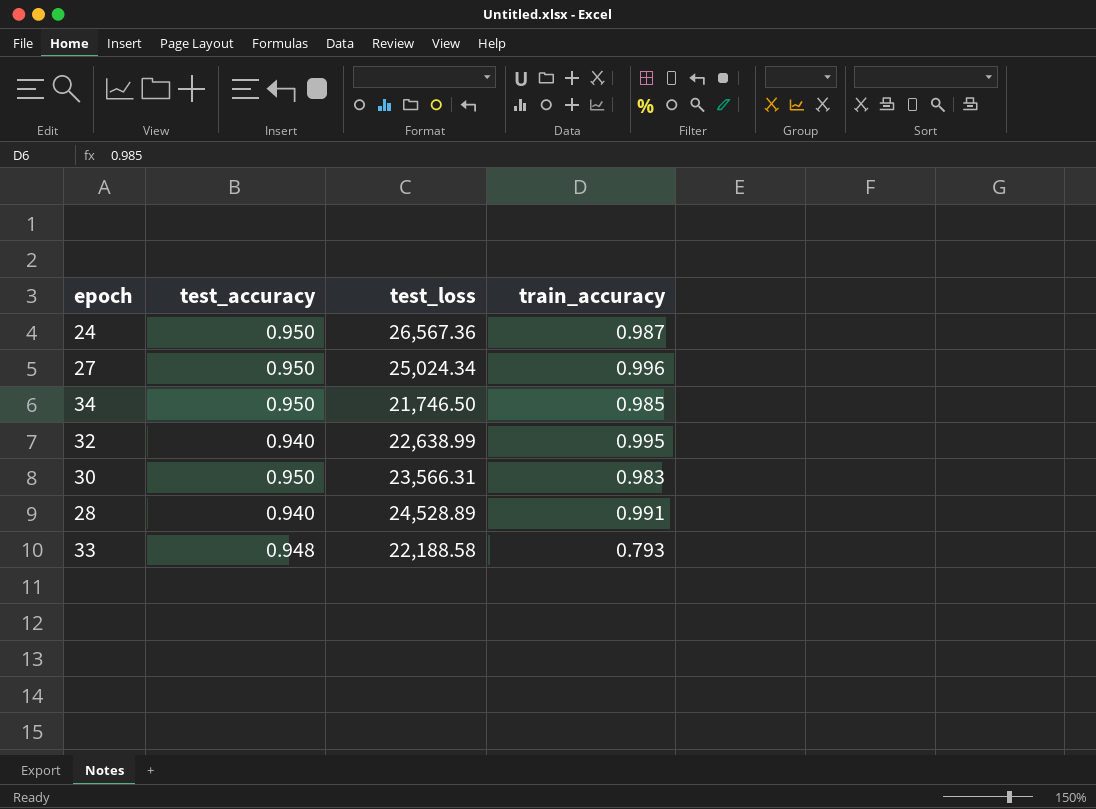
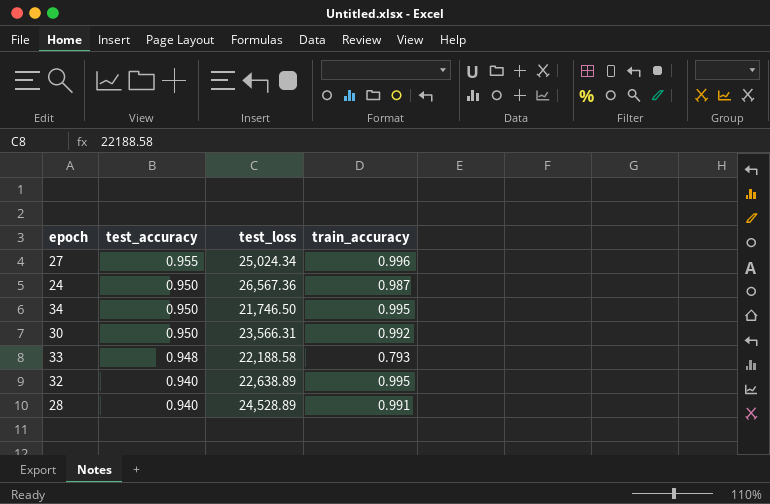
row order: none -> test_accuracy descending
27 | test_accuracy: 0.950 -> 0.955
34 | train_accuracy: 0.985 -> 0.995
30 | train_accuracy: 0.983 -> 0.992
32 | test_loss: 22,638.99 -> 22,638.89

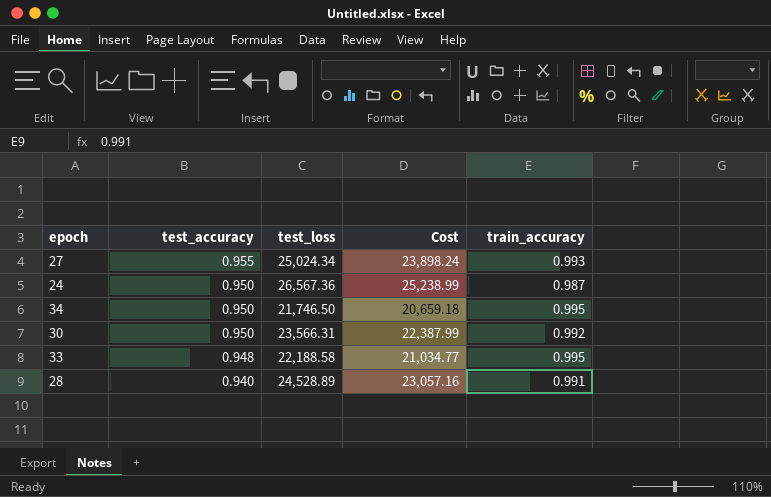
column Cost | formula: none -> [test_accuracy] * [test_loss]
row 32: 0.940 | 22,638.89 | 0.995 -> none
27 | train_accuracy: 0.996 -> 0.993
33 | train_accuracy: 0.793 -> 0.995

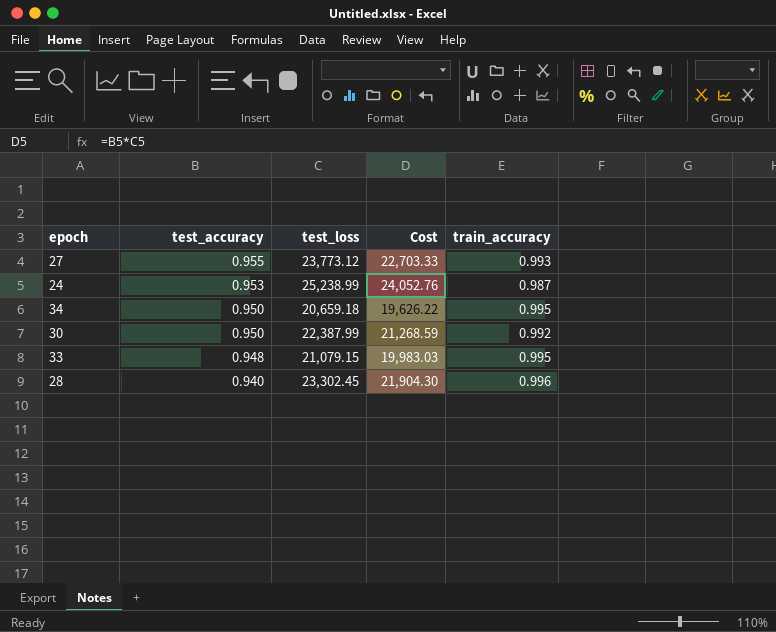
27 | test_loss: 25,024.34 -> 23,773.12
27 | Cost: 23,898.24 -> 22,703.33
24 | test_accuracy: 0.950 -> 0.953
24 | test_loss: 26,567.36 -> 25,238.99
24 | Cost: 25,238.99 -> 24,052.76
34 | test_loss: 21,746.50 -> 20,659.18
34 | Cost: 20,659.18 -> 19,626.22
30 | test_loss: 23,566.31 -> 22,387.99
30 | Cost: 22,387.99 -> 21,268.59
33 | test_loss: 22,188.58 -> 21,079.15
33 | Cost: 21,034.77 -> 19,983.03
28 | test_loss: 24,528.89 -> 23,302.45
28 | Cost: 23,057.16 -> 21,904.30
28 | train_accuracy: 0.991 -> 0.996

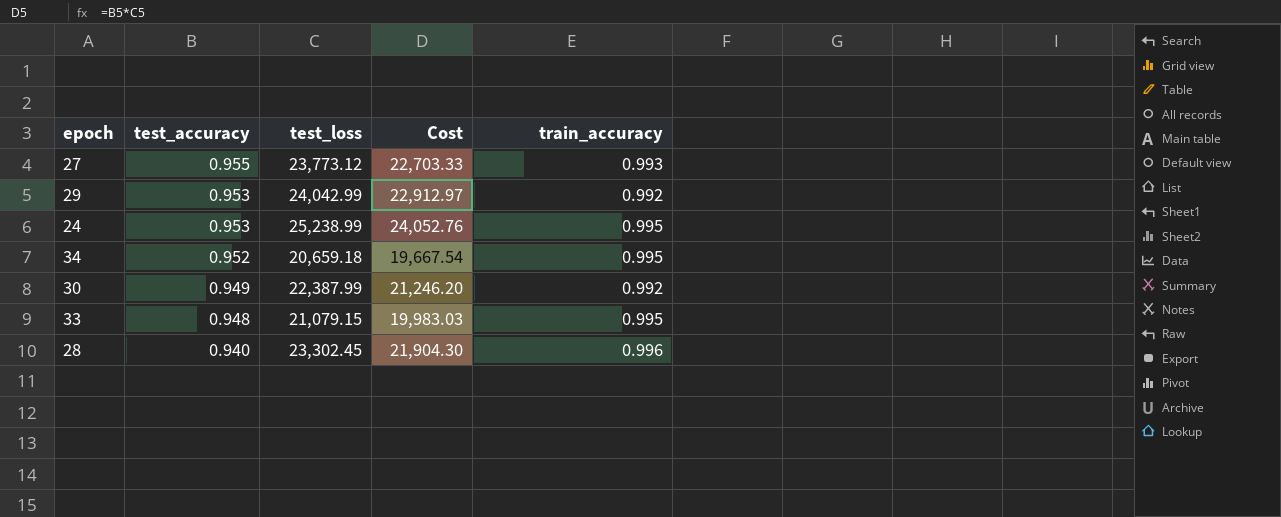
row 29: none -> 0.953 | 24,042.99 | 22,912.97 | 0.992
24 | train_accuracy: 0.987 -> 0.995
34 | test_accuracy: 0.950 -> 0.952
34 | Cost: 19,626.22 -> 19,667.54
30 | test_accuracy: 0.950 -> 0.949
30 | Cost: 21,268.59 -> 21,246.20

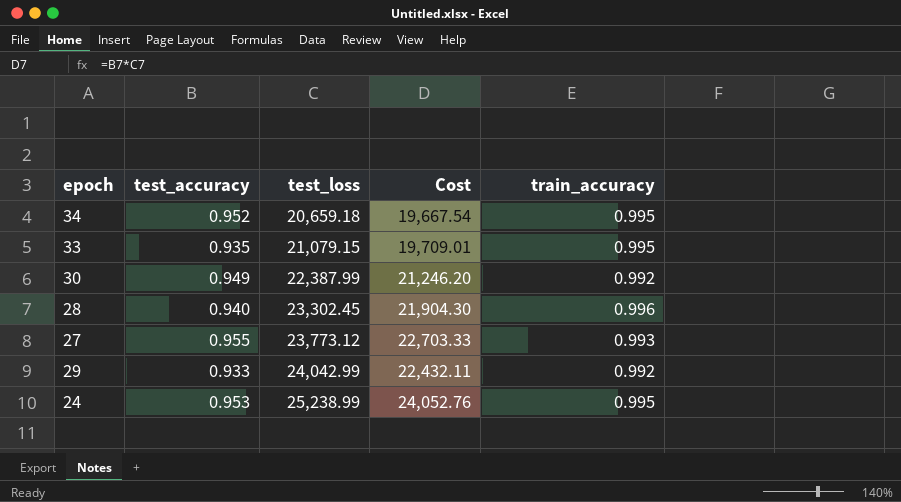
row order: test_accuracy descending -> test_loss ascending
33 | test_accuracy: 0.948 -> 0.935
33 | Cost: 19,983.03 -> 19,709.01
29 | test_accuracy: 0.953 -> 0.933
29 | Cost: 22,912.97 -> 22,432.11

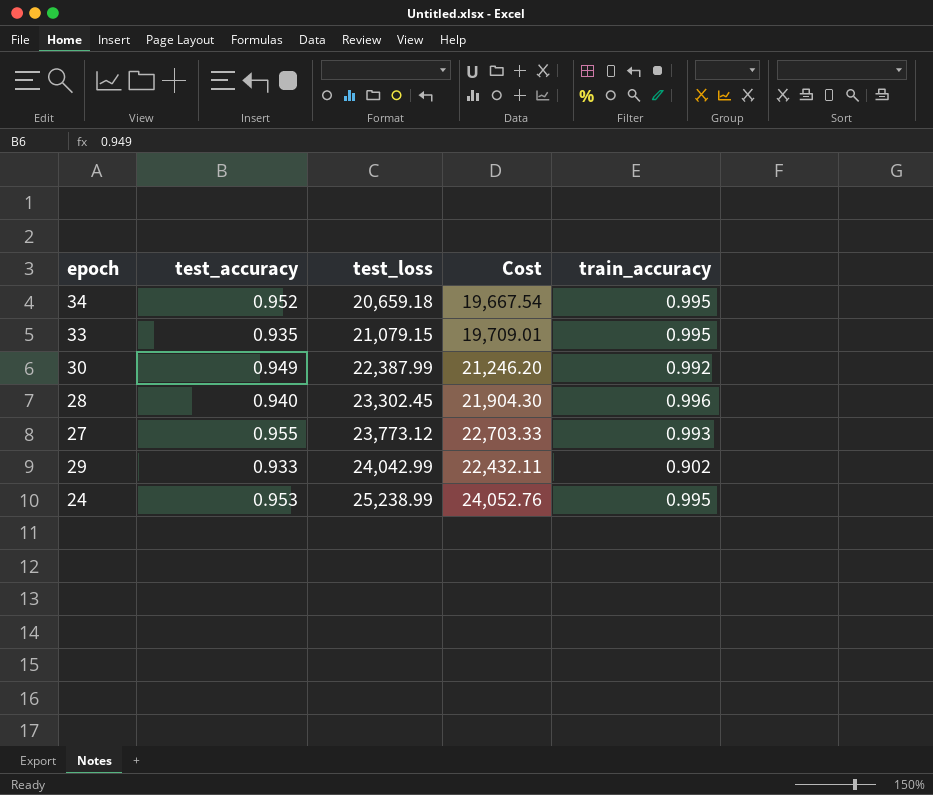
29 | train_accuracy: 0.992 -> 0.902

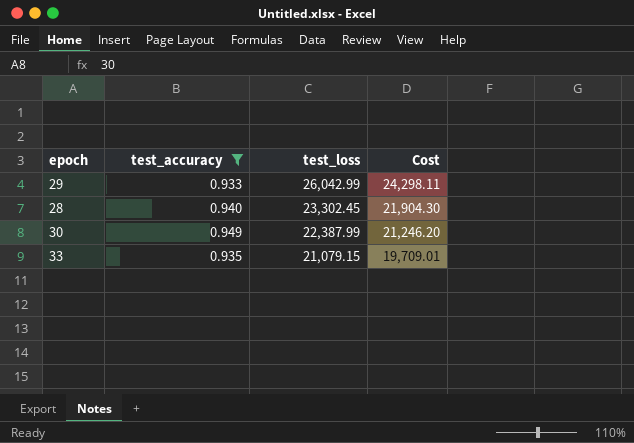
filter: none -> test_accuracy <= 0.949
row order: test_loss ascending -> test_loss descending
column train_accuracy | position: 5 -> none
29 | test_loss: 24,042.99 -> 26,042.99
29 | Cost: 22,432.11 -> 24,298.11

